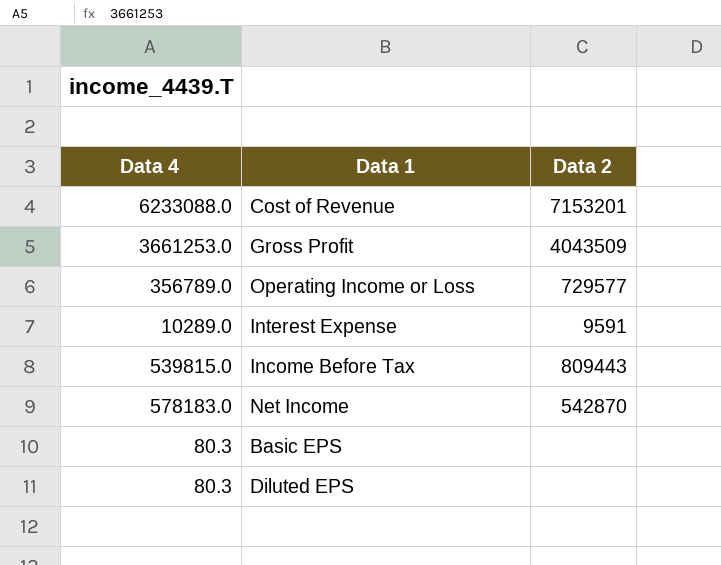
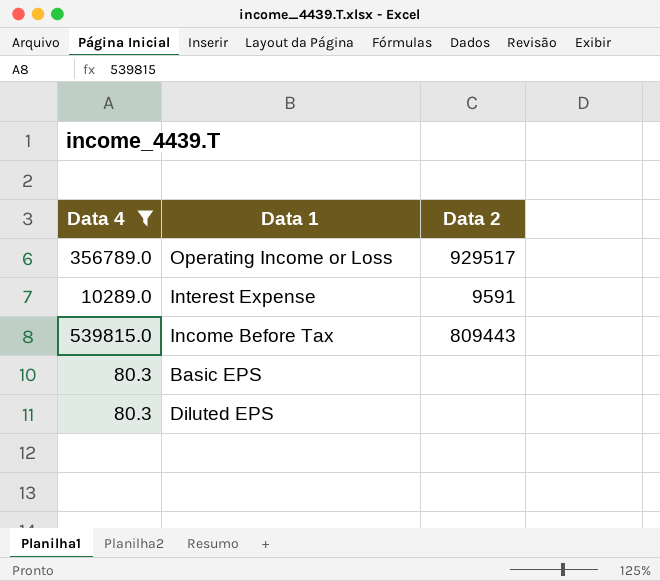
filter: none -> Data 4 <= 539815.0
Operating Income or Loss | Data 2: 729577 -> 929517

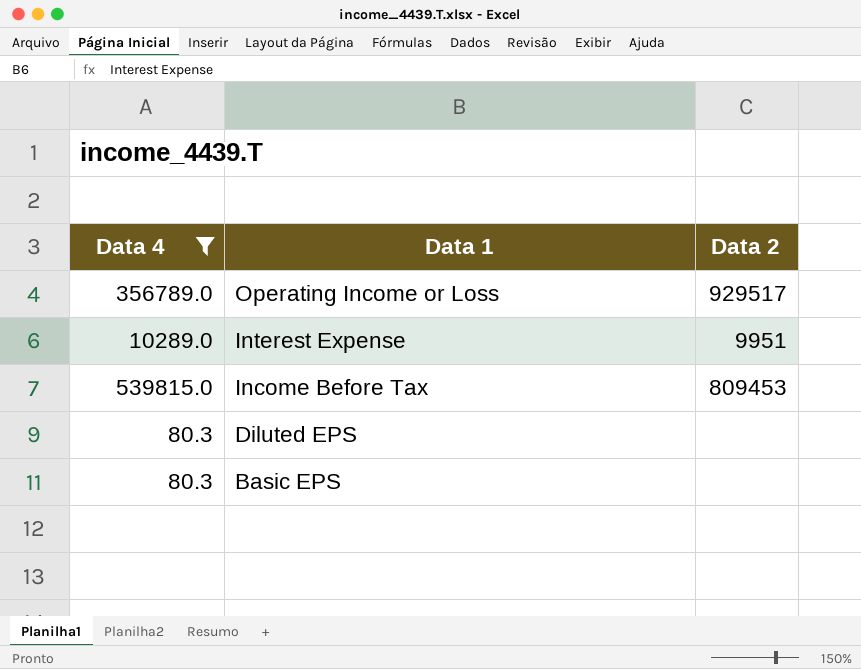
row order: none -> Data 1 descending
Interest Expense | Data 2: 9591 -> 9951
Income Before Tax | Data 2: 809443 -> 809453

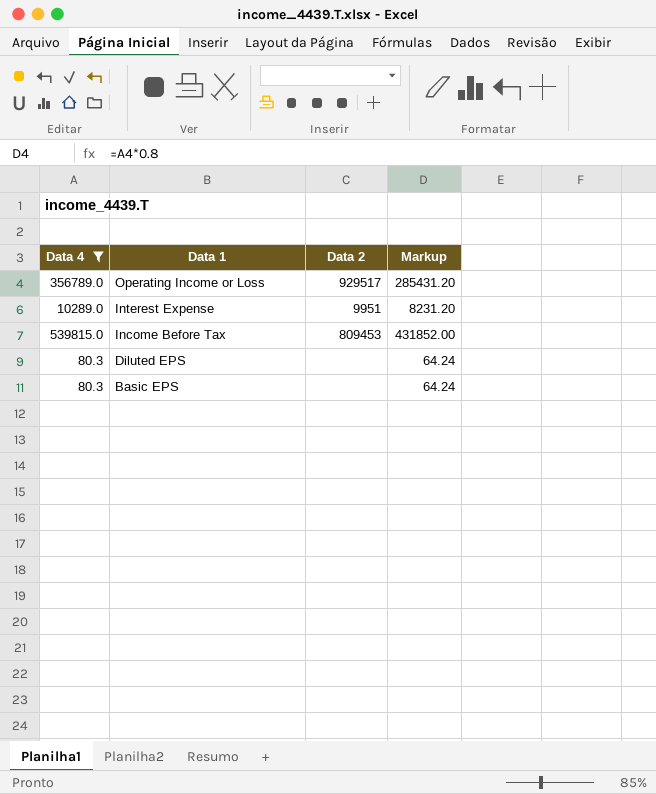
column Markup | formula: none -> [Data 4] * 0.8

